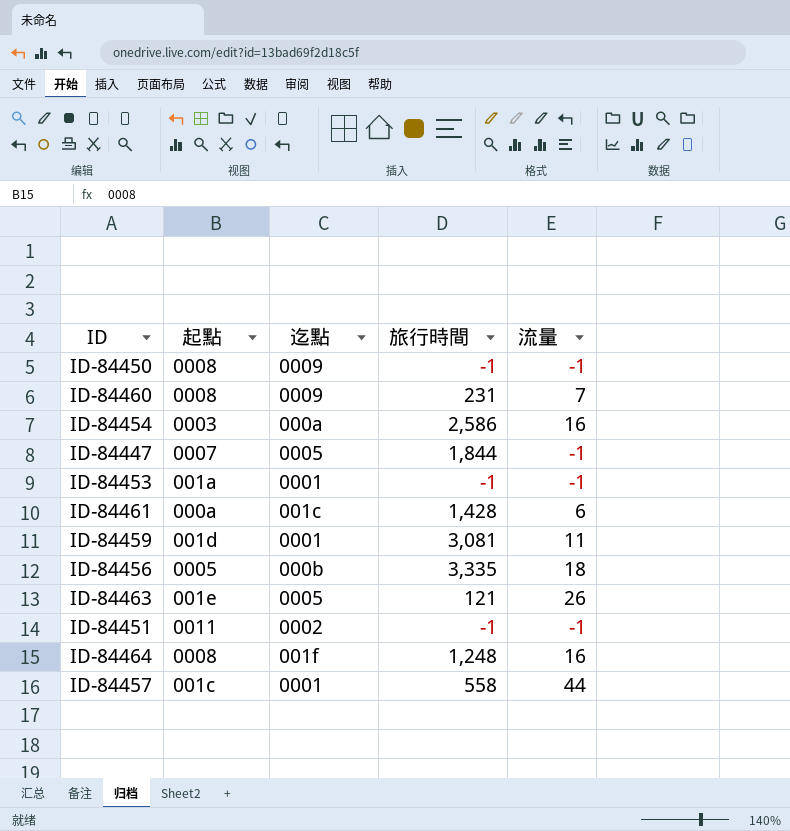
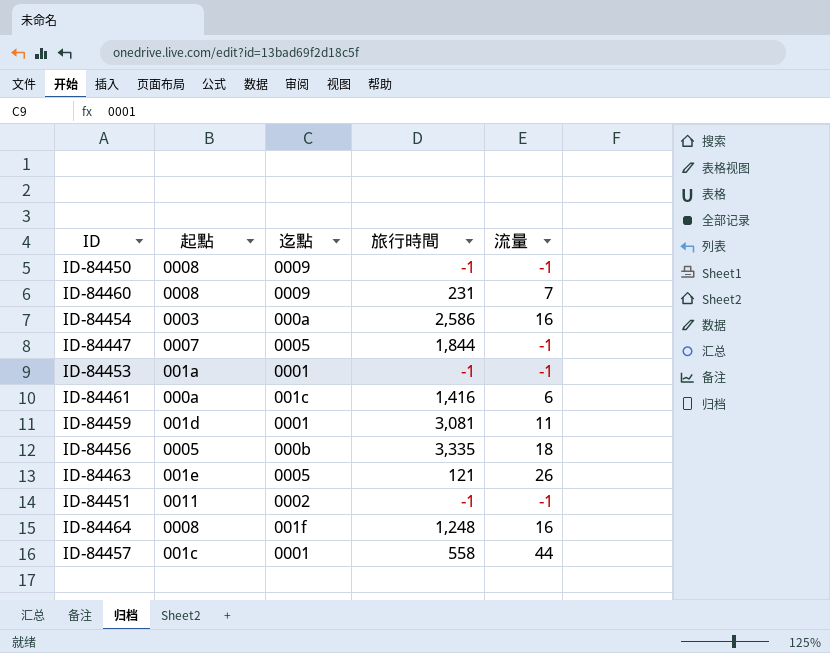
ID-84461 | 旅行時間: 1,428 -> 1,416

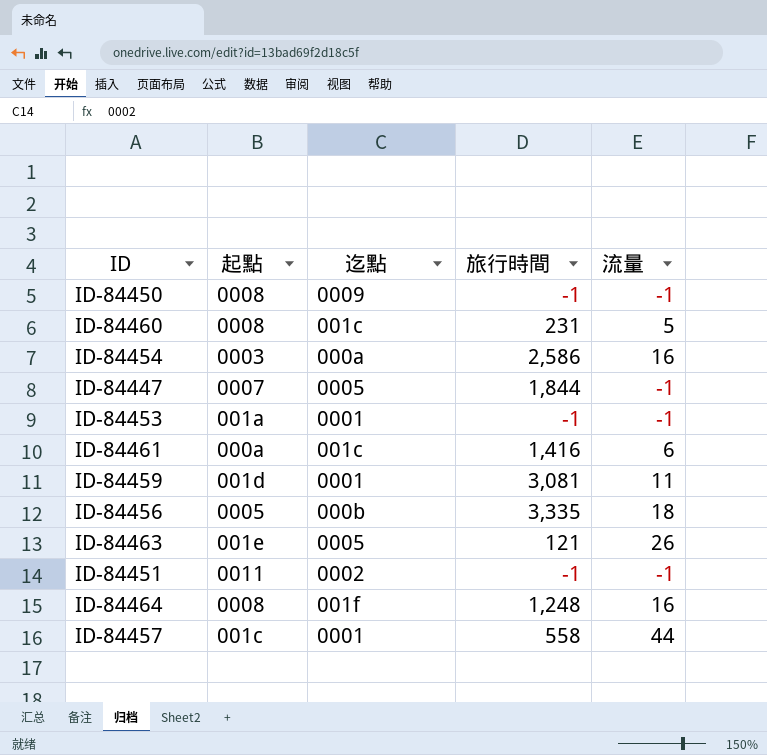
ID-84460 | 迄點: 0009 -> 001c
ID-84460 | 流量: 7 -> 5

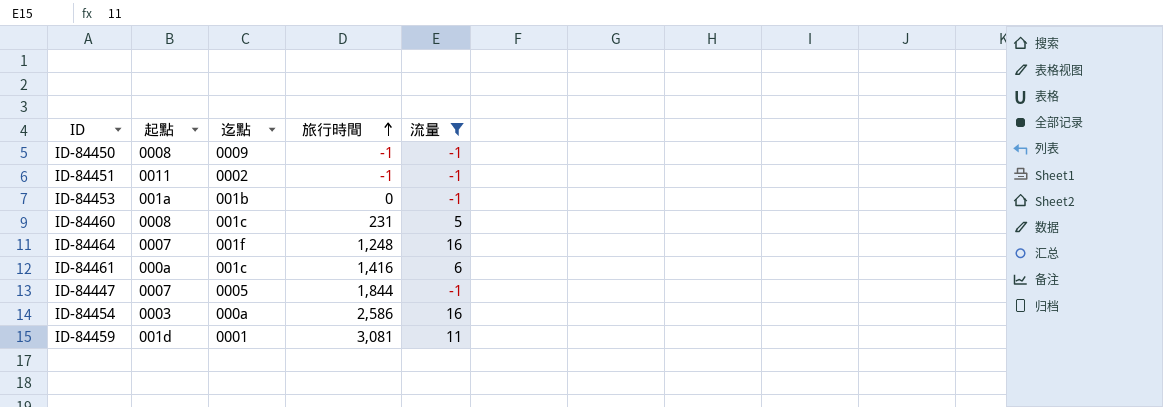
filter: none -> 流量 <= 16
row order: none -> 旅行時間 ascending
ID-84453 | 迄點: 0001 -> 001b
ID-84453 | 旅行時間: -1 -> 0
ID-84464 | 起點: 0008 -> 0007

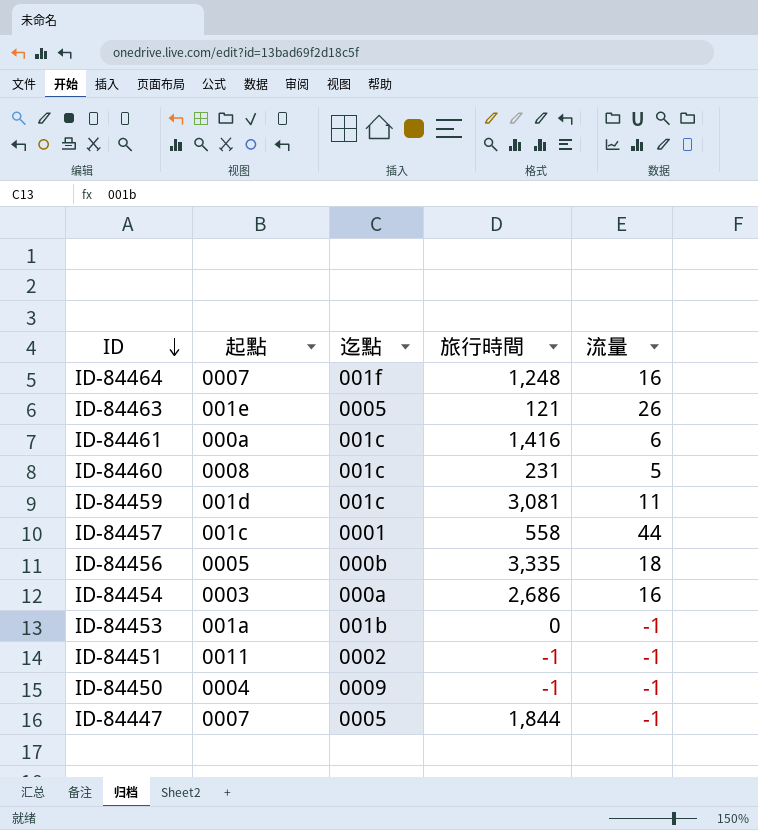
filter: 流量 <= 16 -> none
row order: 旅行時間 ascending -> ID descending
ID-84459 | 迄點: 0001 -> 001c
ID-84454 | 旅行時間: 2,586 -> 2,686
ID-84450 | 起點: 0008 -> 0004

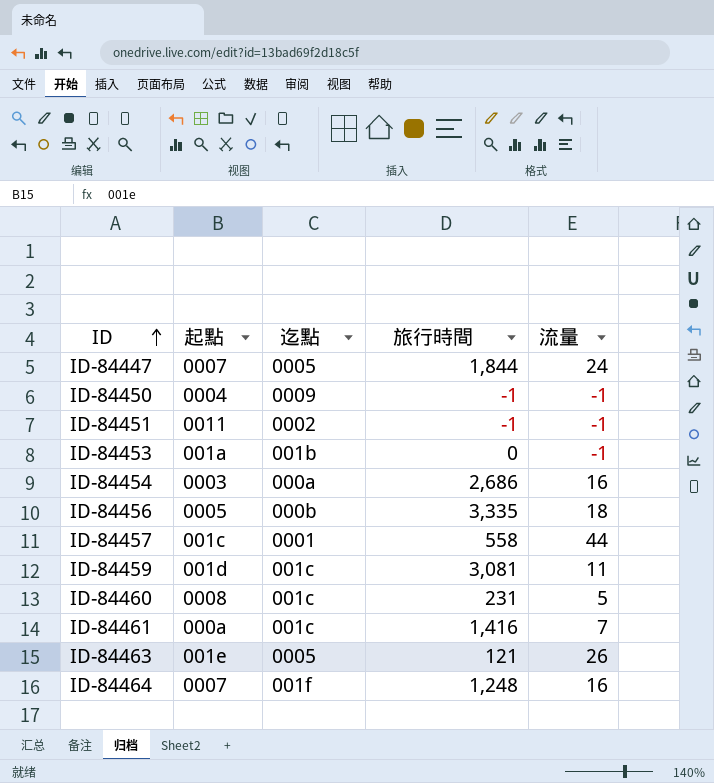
row order: ID descending -> ID ascending
ID-84447 | 流量: -1 -> 24
ID-84461 | 流量: 6 -> 7

